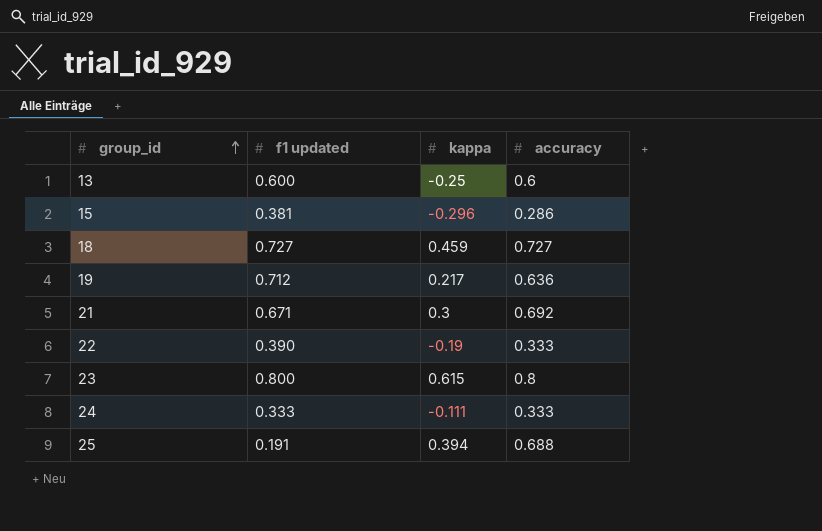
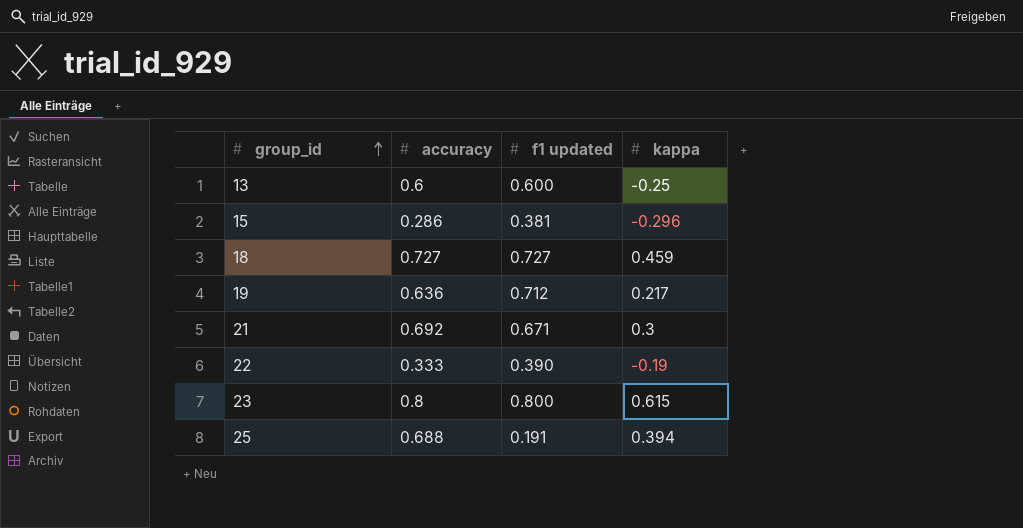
column accuracy | position: 4 -> 2
row 24: 0.333 | -0.111 | 0.333 -> none

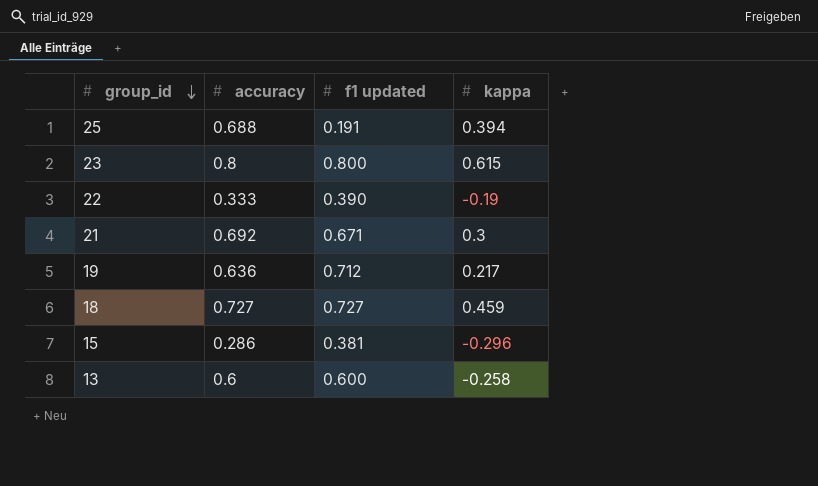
row order: group_id ascending -> group_id descending
13 | kappa: -0.25 -> -0.258

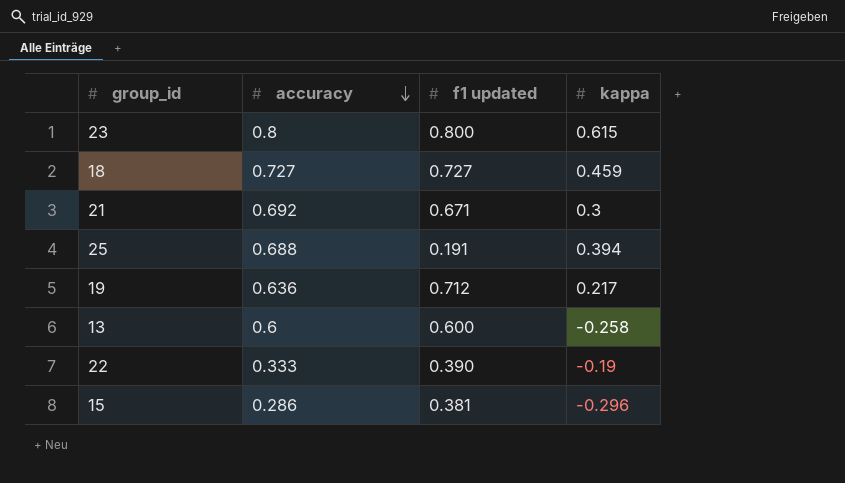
row order: group_id descending -> accuracy descending

